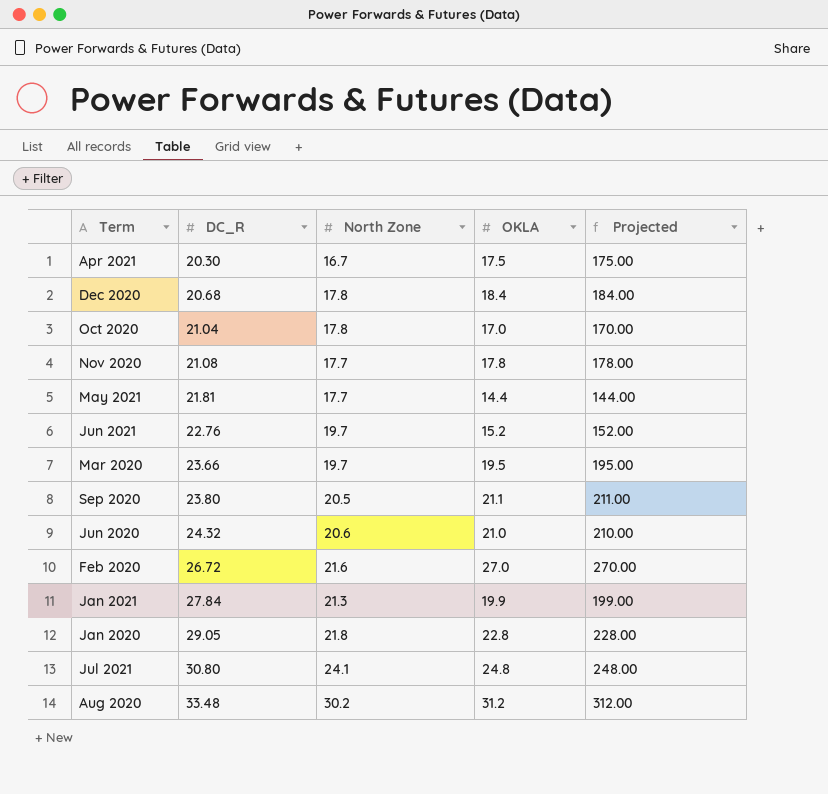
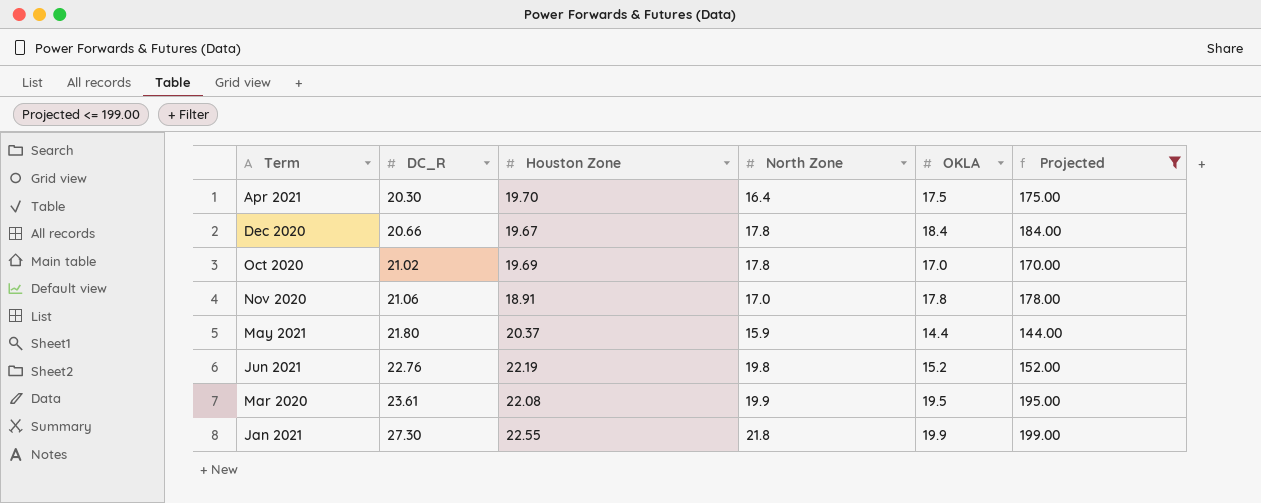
filter: none -> Projected <= 199.00
column Houston Zone | position: none -> 3
Apr 2021 | North Zone: 16.7 -> 16.4
Dec 2020 | DC_R: 20.68 -> 20.66
Oct 2020 | DC_R: 21.04 -> 21.02
Nov 2020 | DC_R: 21.08 -> 21.06
Nov 2020 | North Zone: 17.7 -> 17.0
May 2021 | DC_R: 21.81 -> 21.80
May 2021 | North Zone: 17.7 -> 15.9
Jun 2021 | North Zone: 19.7 -> 19.8
Mar 2020 | DC_R: 23.66 -> 23.61
Mar 2020 | North Zone: 19.7 -> 19.9
Jan 2021 | DC_R: 27.84 -> 27.30
Jan 2021 | North Zone: 21.3 -> 21.8

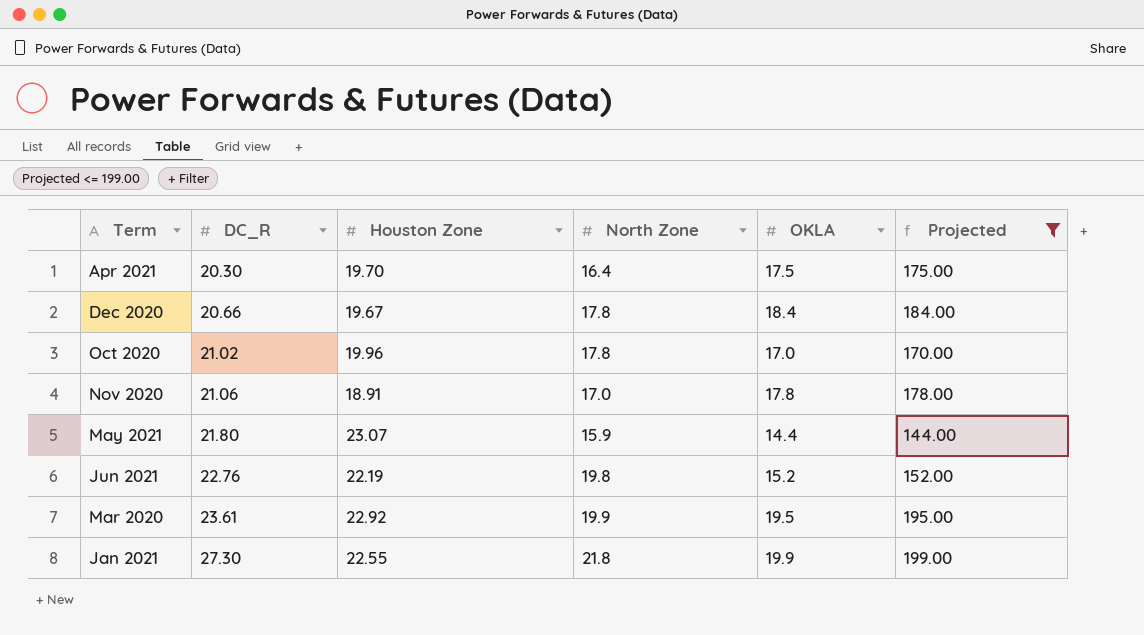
Oct 2020 | Houston Zone: 19.69 -> 19.96
May 2021 | Houston Zone: 20.37 -> 23.07
Mar 2020 | Houston Zone: 22.08 -> 22.92

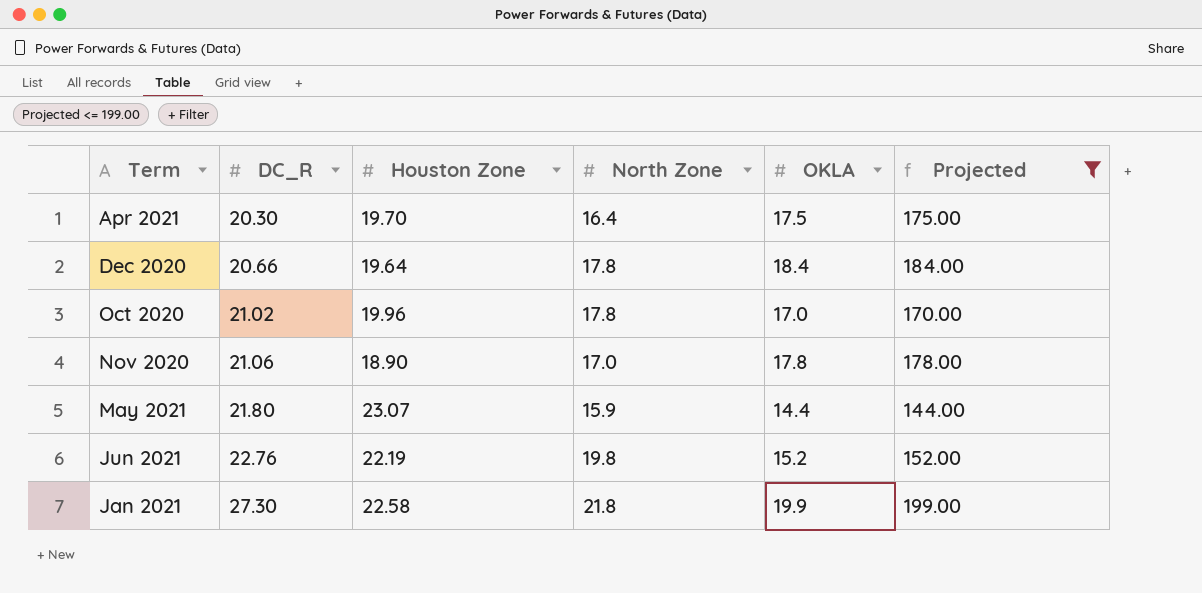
row Mar 2020: 23.61 | 22.92 | 19.9 | 19.5 | 195.00 -> none
Dec 2020 | Houston Zone: 19.67 -> 19.64
Nov 2020 | Houston Zone: 18.91 -> 18.90
Jan 2021 | Houston Zone: 22.55 -> 22.58

